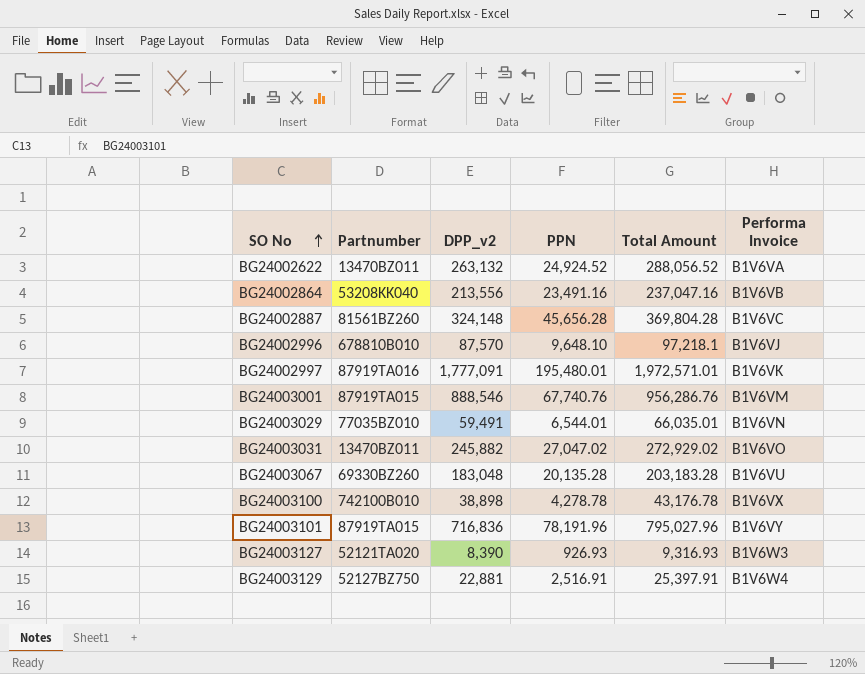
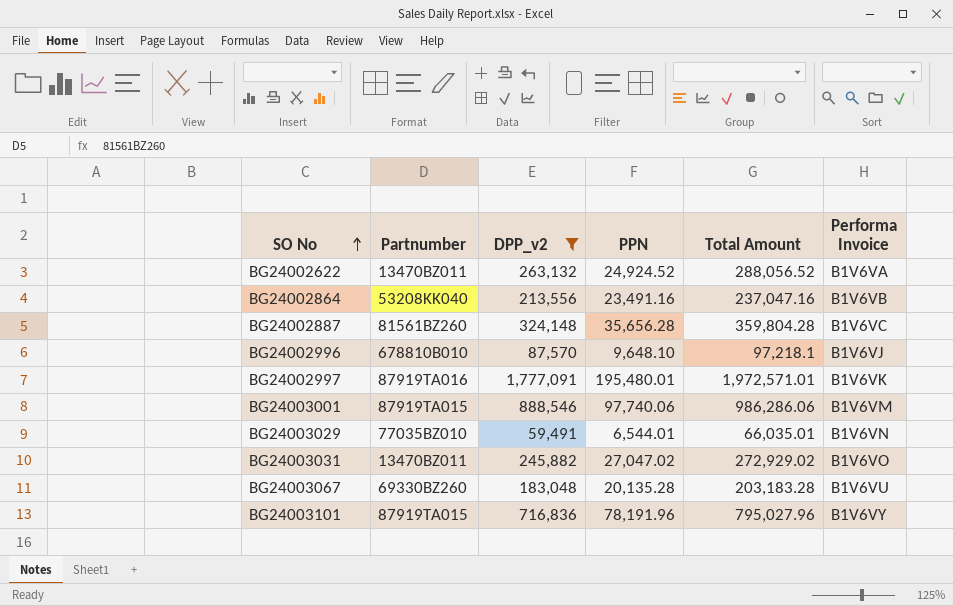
filter: none -> DPP_v2 >= 59,491
BG24002887 | PPN: 45,656.28 -> 35,656.28
BG24002887 | Total Amount: 369,804.28 -> 359,804.28
BG24003001 | PPN: 67,740.76 -> 97,740.06
BG24003001 | Total Amount: 956,286.76 -> 986,286.06

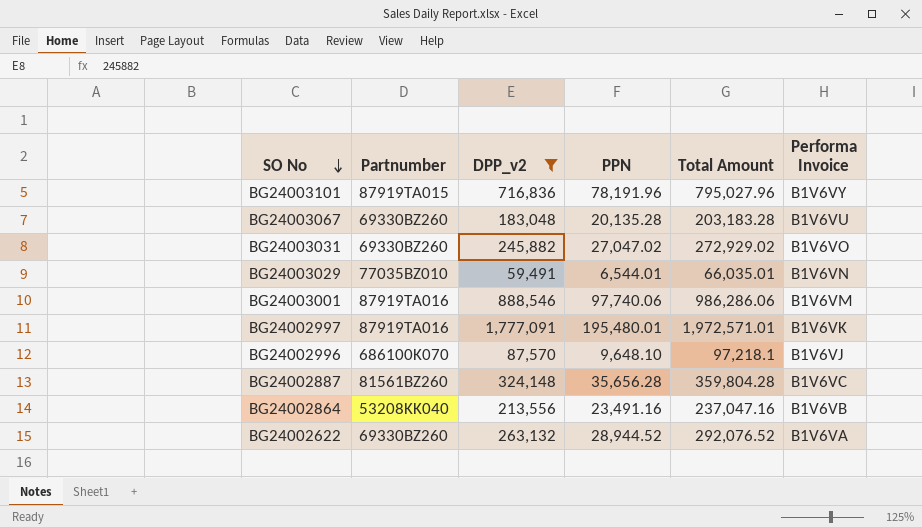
row order: SO No ascending -> SO No descending
BG24003031 | Partnumber: 13470BZ011 -> 69330BZ260
BG24003001 | Partnumber: 87919TA015 -> 87919TA016
BG24002996 | Partnumber: 678810B010 -> 686100K070
BG24002622 | Partnumber: 13470BZ011 -> 69330BZ260
BG24002622 | PPN: 24,924.52 -> 28,944.52
BG24002622 | Total Amount: 288,056.52 -> 292,076.52

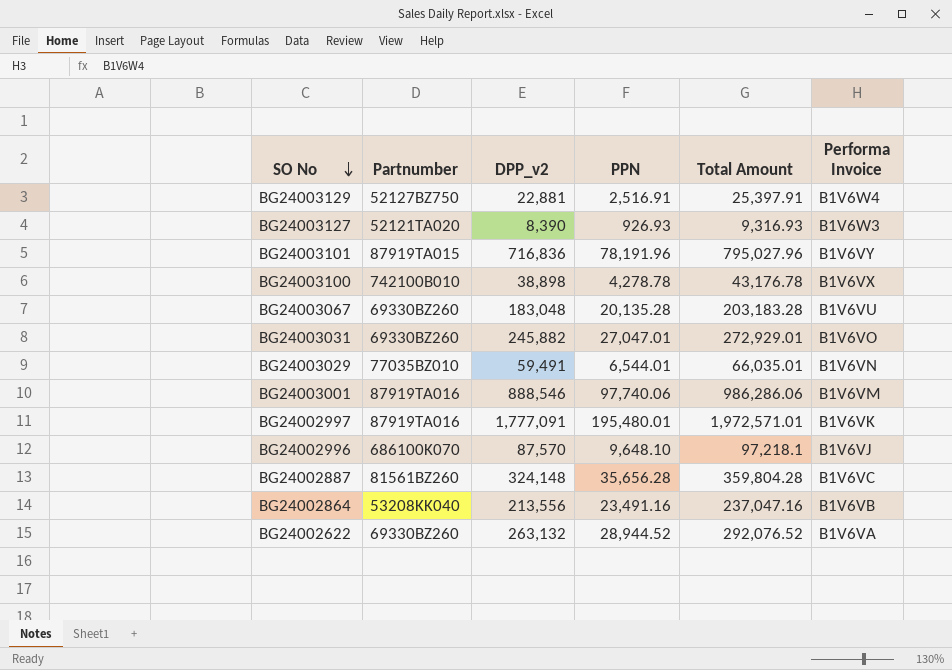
filter: DPP_v2 >= 59,491 -> none
BG24003031 | PPN: 27,047.02 -> 27,047.01
BG24003031 | Total Amount: 272,929.02 -> 272,929.01

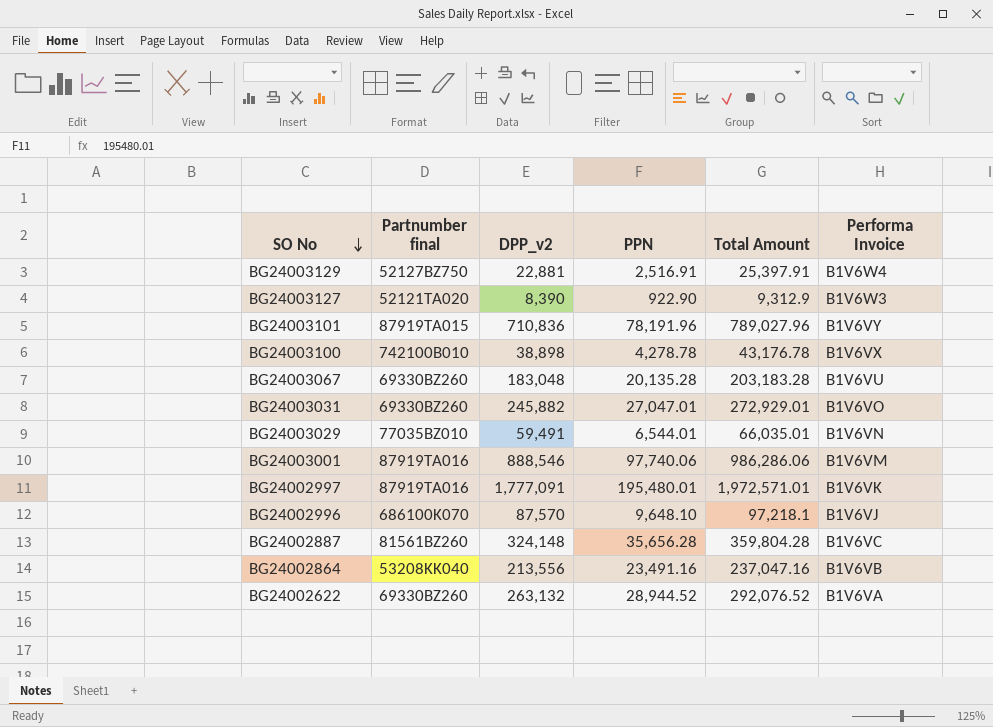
column name: Partnumber -> Partnumber final
BG24003127 | PPN: 926.93 -> 922.90
BG24003127 | Total Amount: 9,316.93 -> 9,312.9
BG24003101 | DPP_v2: 716,836 -> 710,836
BG24003101 | Total Amount: 795,027.96 -> 789,027.96

